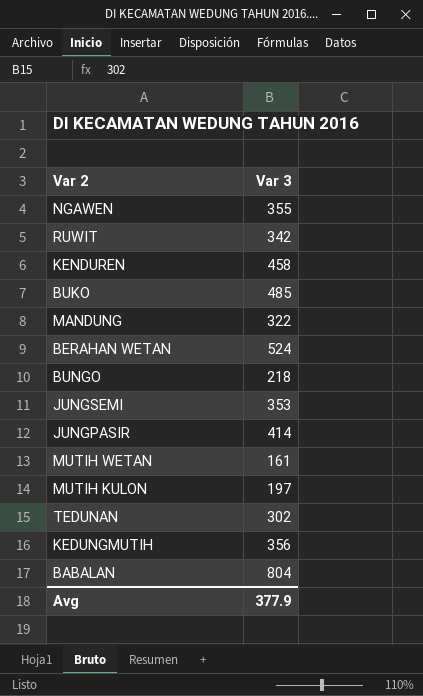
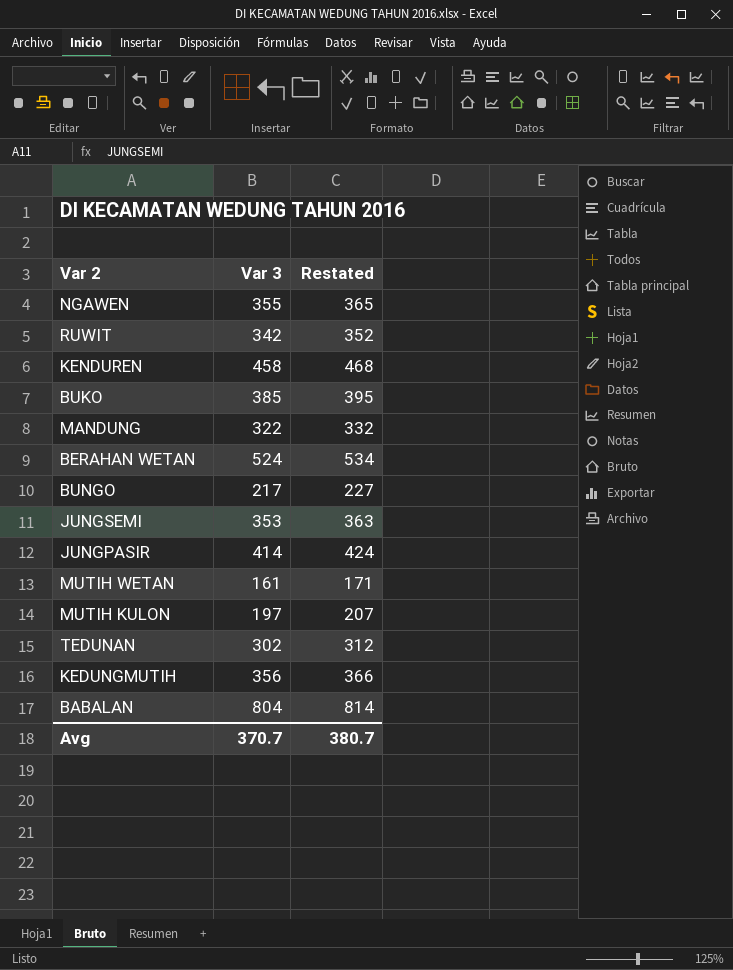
column Restated | formula: none -> [Var 3] + 10
BUKO | Var 3: 485 -> 385
BUNGO | Var 3: 218 -> 217
Avg | Var 3: 377.9 -> 370.7

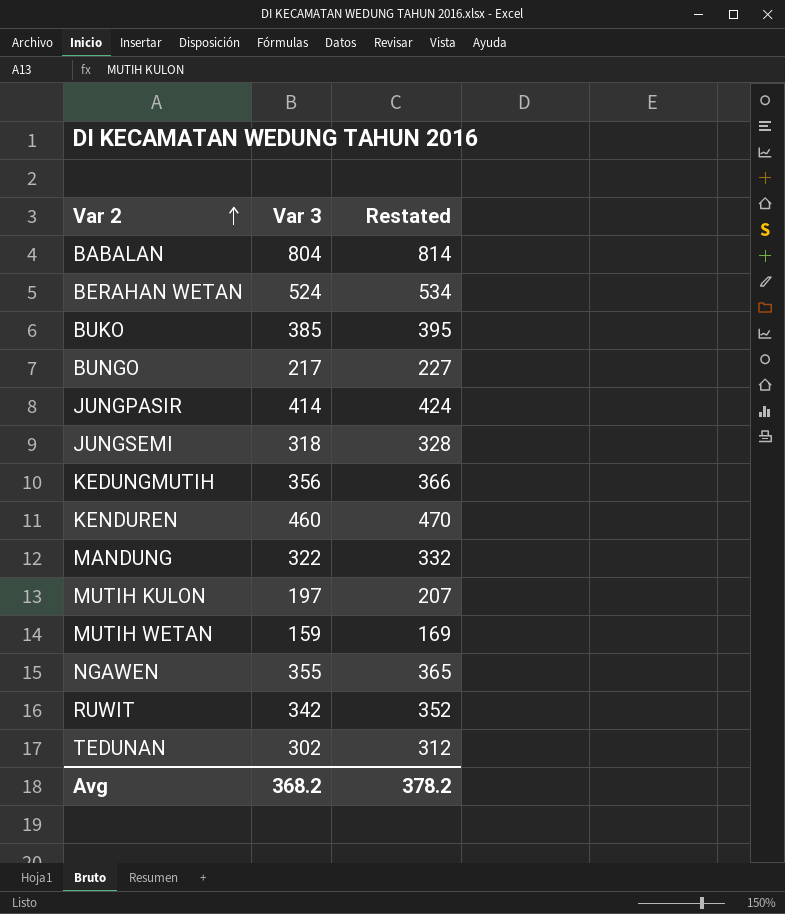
row order: none -> Var 2 ascending
JUNGSEMI | Var 3: 353 -> 318
JUNGSEMI | Restated: 363 -> 328
KENDUREN | Var 3: 458 -> 460
KENDUREN | Restated: 468 -> 470
MUTIH WETAN | Var 3: 161 -> 159
MUTIH WETAN | Restated: 171 -> 169
Avg | Var 3: 370.7 -> 368.2
Avg | Restated: 380.7 -> 378.2

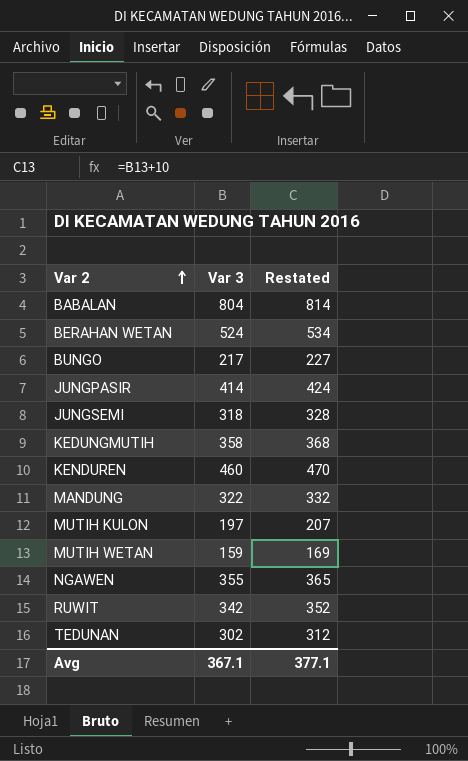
row BUKO: 385 | 395 -> none
KEDUNGMUTIH | Var 3: 356 -> 358
KEDUNGMUTIH | Restated: 366 -> 368
Avg | Var 3: 368.2 -> 367.1
Avg | Restated: 378.2 -> 377.1

